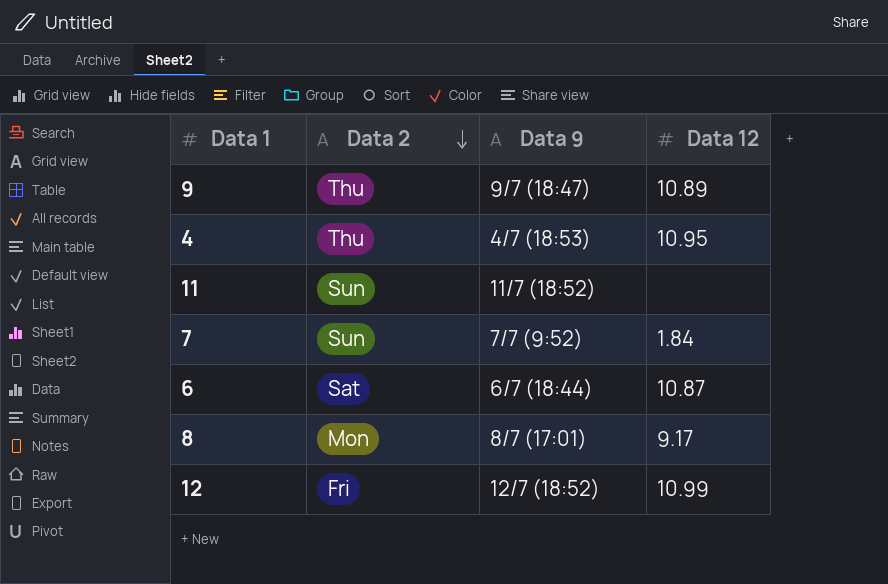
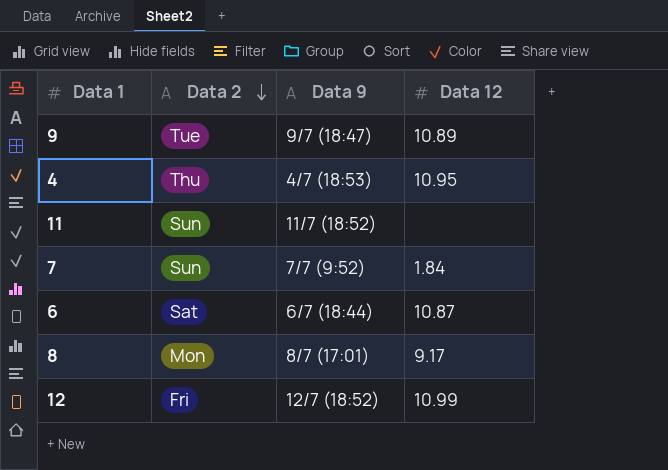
9 | Data 2: Thu -> Tue

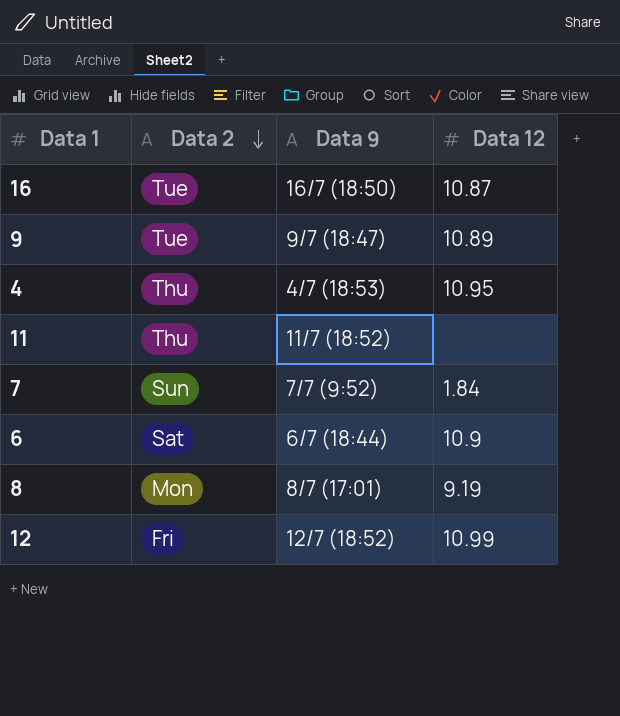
row 16: none -> Tue | 16/7 (18:50) | 10.87
11 | Data 2: Sun -> Thu
6 | Data 12: 10.87 -> 10.9
8 | Data 12: 9.17 -> 9.19

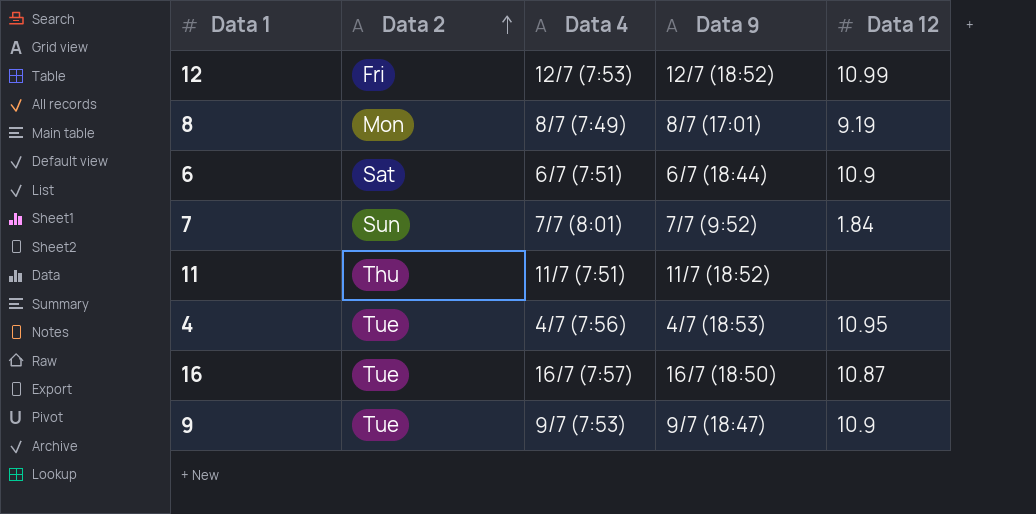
row order: Data 2 descending -> Data 2 ascending
column Data 4 | position: none -> 3
4 | Data 2: Thu -> Tue
9 | Data 12: 10.89 -> 10.9

